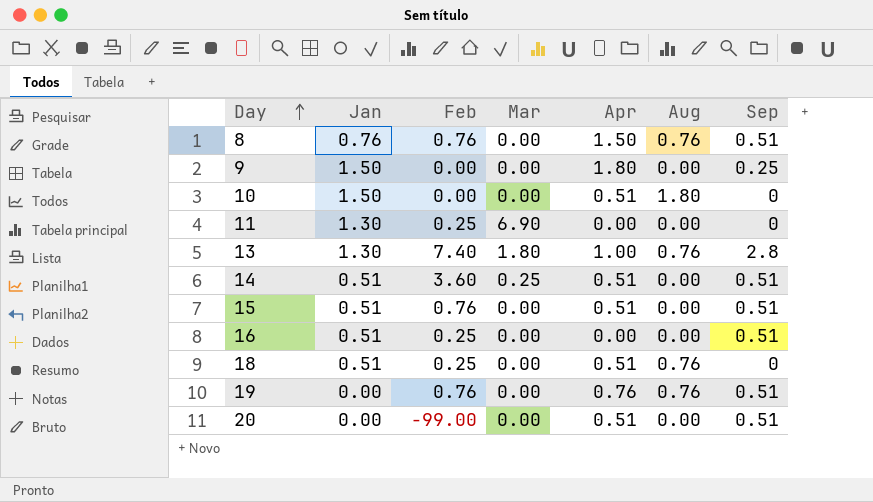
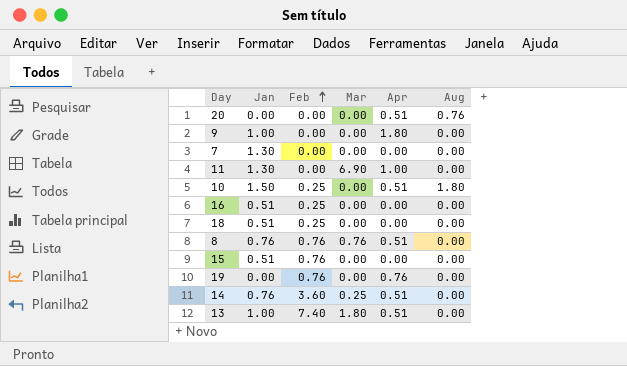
row order: Day ascending -> Feb ascending
column Sep | position: 7 -> none
20 | Feb: -99.00 -> 0.00
20 | Aug: 0.00 -> 0.76
9 | Jan: 1.50 -> 1.00
row 7: none -> 1.30 | 0.00 | 0.00 | 0.00 | 0.00
11 | Feb: 0.25 -> 0.00
11 | Apr: 0.00 -> 1.00
10 | Feb: 0.00 -> 0.25
18 | Apr: 0.51 -> 0.00
18 | Aug: 0.76 -> 0.00
8 | Mar: 0.00 -> 0.76
8 | Apr: 1.50 -> 0.51
8 | Aug: 0.76 -> 0.00
15 | Apr: 0.51 -> 0.00
19 | Aug: 0.76 -> 0.00
14 | Jan: 0.51 -> 0.76
13 | Jan: 1.30 -> 1.00
13 | Apr: 1.00 -> 0.51
13 | Aug: 0.76 -> 0.00

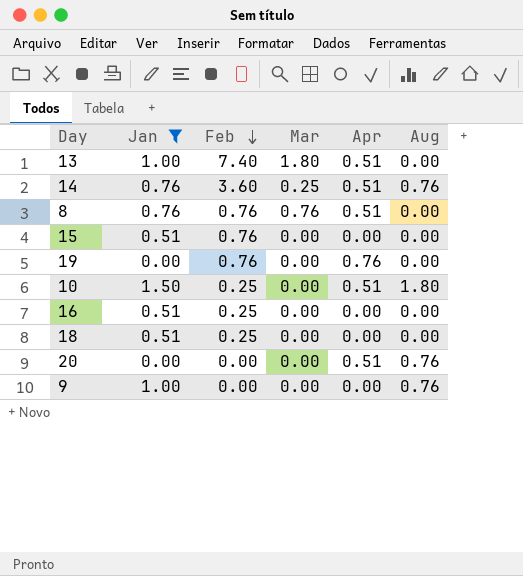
filter: none -> Jan != 1.30
row order: Feb ascending -> Feb descending
14 | Aug: 0.00 -> 0.76
9 | Apr: 1.80 -> 0.00
9 | Aug: 0.00 -> 0.76

